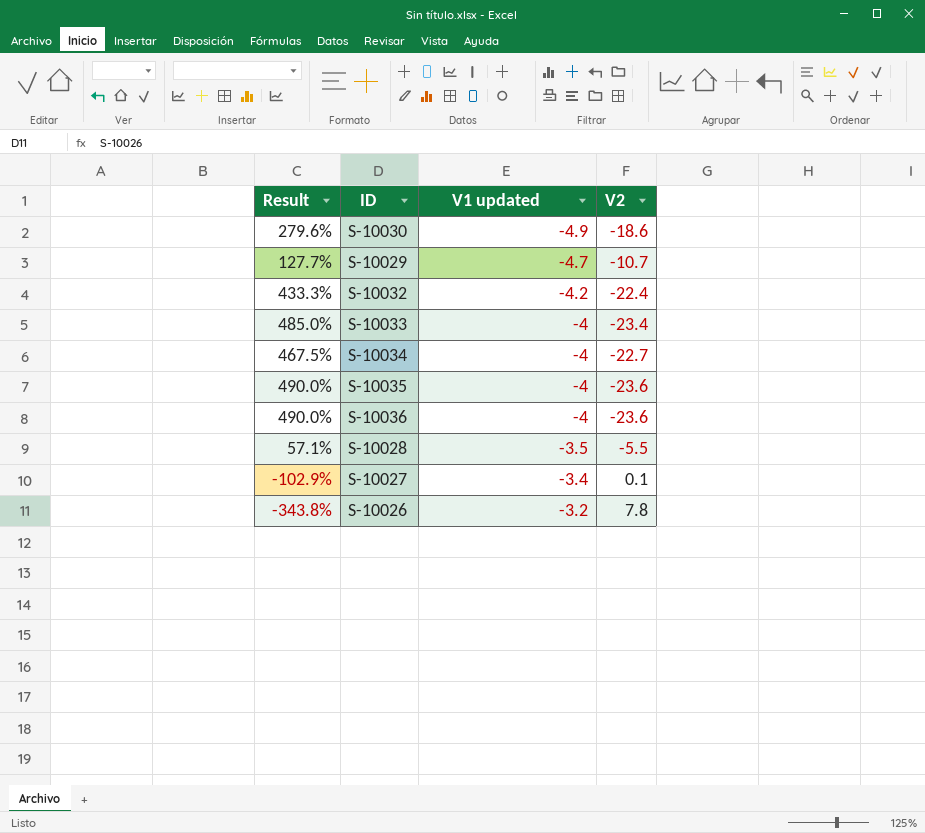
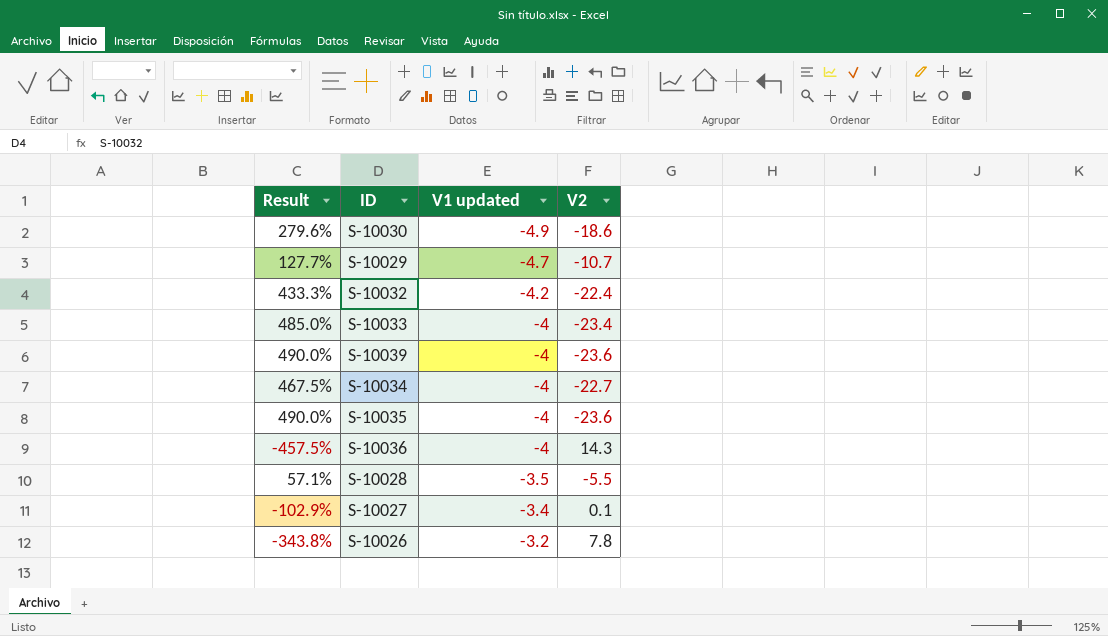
row S-10039: none -> 490.0% | -4 | -23.6
S-10036 | Result: 490.0% -> -457.5%
S-10036 | V2: -23.6 -> 14.3

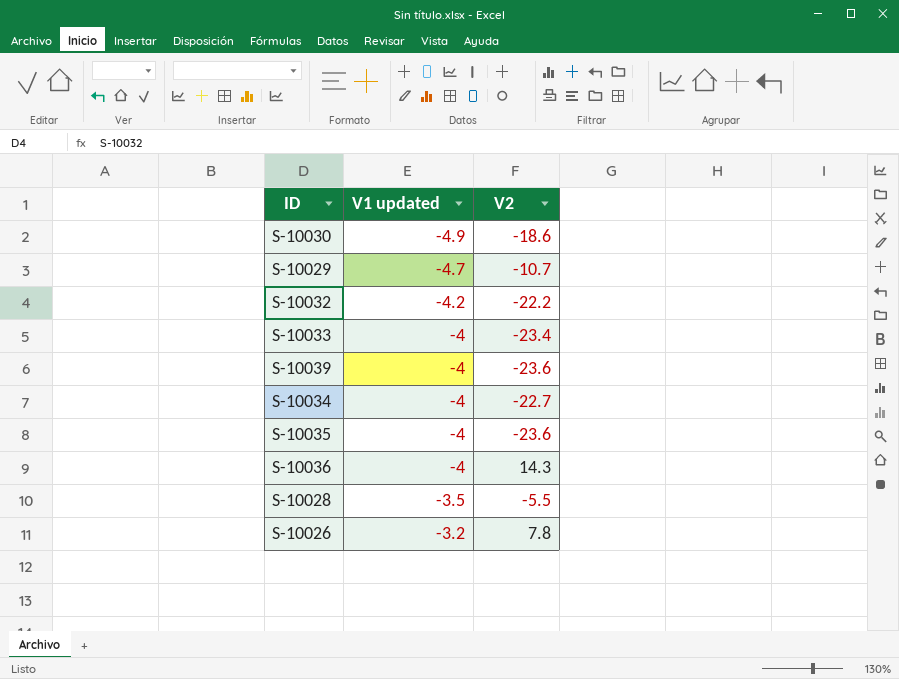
column Result | formula: ([V2] - [V1 updated]) / [V1 updated] -> none
row S-10027: -102.9% | -3.4 | 0.1 -> none
S-10032 | V2: -22.4 -> -22.2

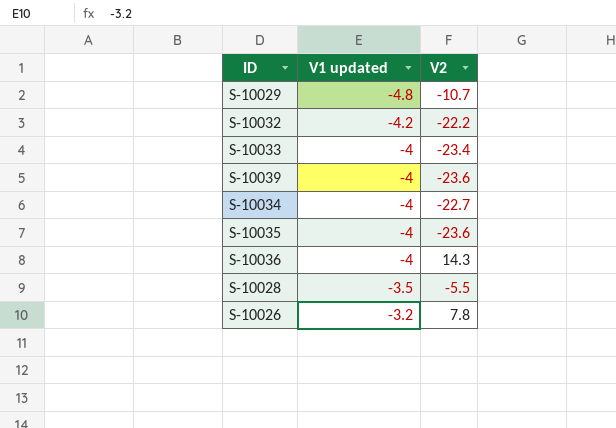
row S-10030: -4.9 | -18.6 -> none
S-10029 | V1 updated: -4.7 -> -4.8

